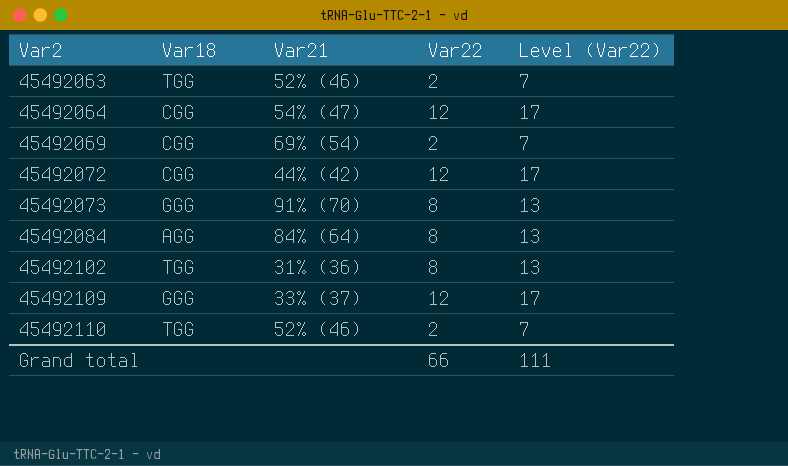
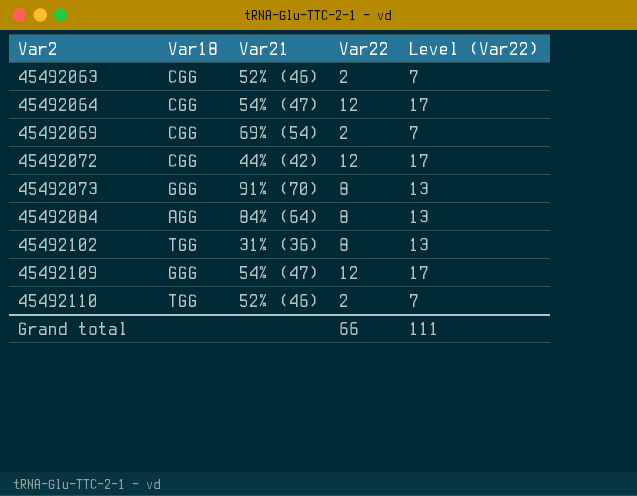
45492063 | Var18: TGG -> CGG
45492109 | Var21: 33% (37) -> 54% (47)

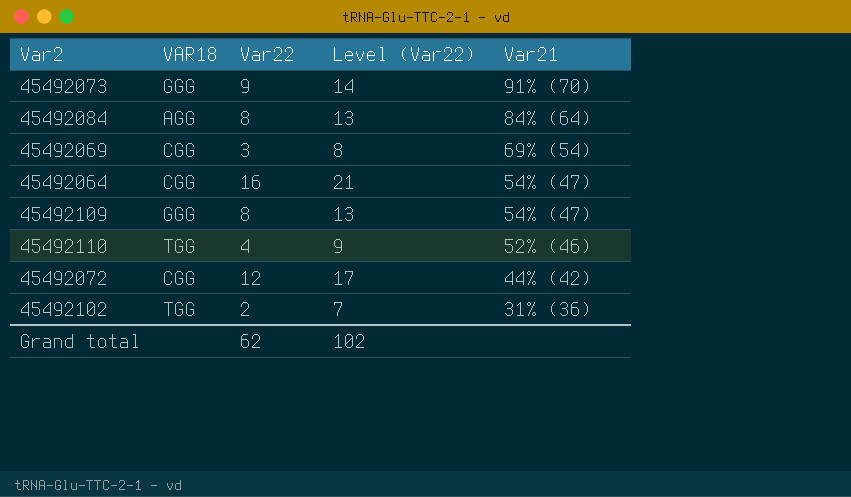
row order: Var2 ascending -> Var21 descending
column name: Var18 -> VAR18
column Var21 | position: 3 -> 5
row 45492063: CGG | 52% (46) | 2 | 7 -> none
45492073 | Var22: 8 -> 9
45492073 | Level (Var22): 13 -> 14
45492069 | Var22: 2 -> 3
45492069 | Level (Var22): 7 -> 8
45492064 | Var22: 12 -> 16
45492064 | Level (Var22): 17 -> 21
45492109 | Var22: 12 -> 8
45492109 | Level (Var22): 17 -> 13
45492110 | Var22: 2 -> 4
45492110 | Level (Var22): 7 -> 9
45492102 | Var22: 8 -> 2
45492102 | Level (Var22): 13 -> 7
Grand total | Var22: 66 -> 62
Grand total | Level (Var22): 111 -> 102

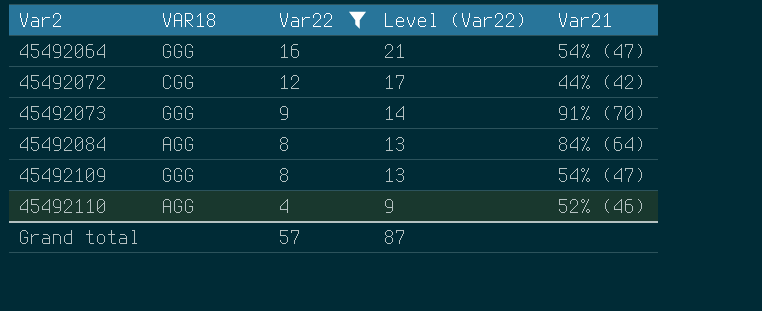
filter: none -> Var22 >= 4
row order: Var21 descending -> Var2 ascending
45492064 | VAR18: CGG -> GGG
45492110 | VAR18: TGG -> AGG
Grand total | Var22: 62 -> 57
Grand total | Level (Var22): 102 -> 87

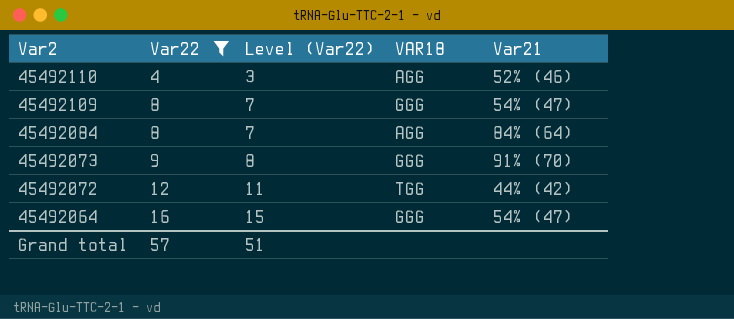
row order: Var2 ascending -> Var2 descending
column Level (Var22) | formula: [Var22] + 5 -> [Var22] - 1
column VAR18 | position: 2 -> 4
45492072 | VAR18: CGG -> TGG
Grand total | Level (Var22): 87 -> 51

